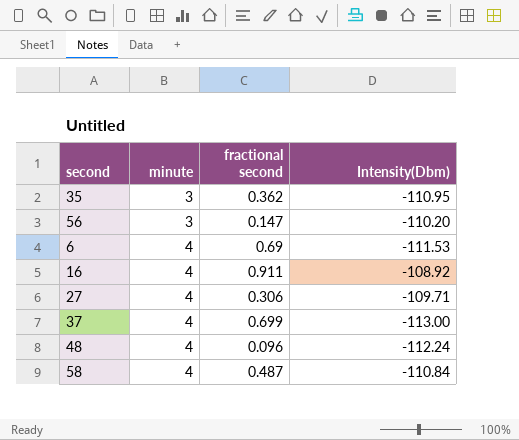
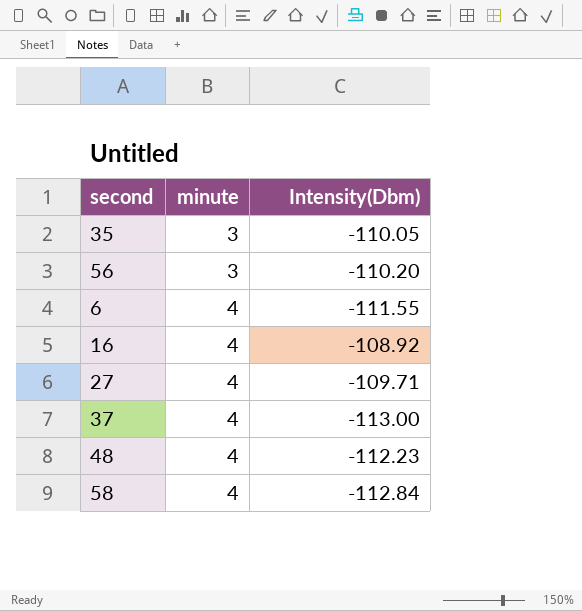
column fractional second | position: 3 -> none
35 | Intensity(Dbm): -110.95 -> -110.05
6 | Intensity(Dbm): -111.53 -> -111.55
48 | Intensity(Dbm): -112.24 -> -112.23
58 | Intensity(Dbm): -110.84 -> -112.84

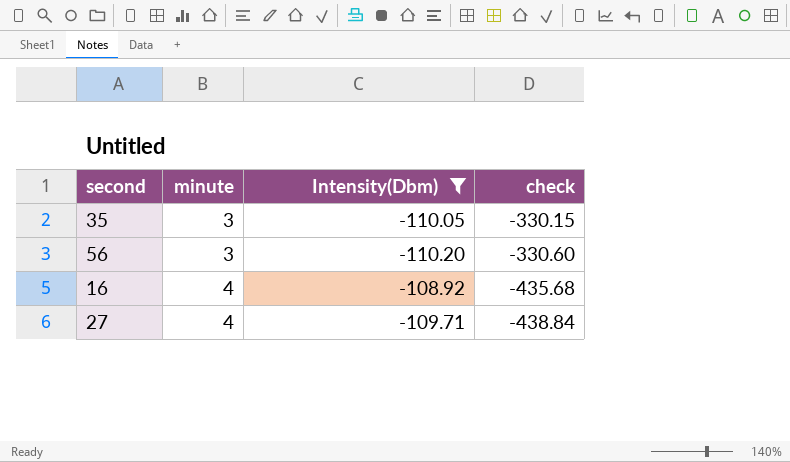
filter: none -> Intensity(Dbm) >= -110.20
column check | formula: none -> [minute] * [Intensity(Dbm)]

